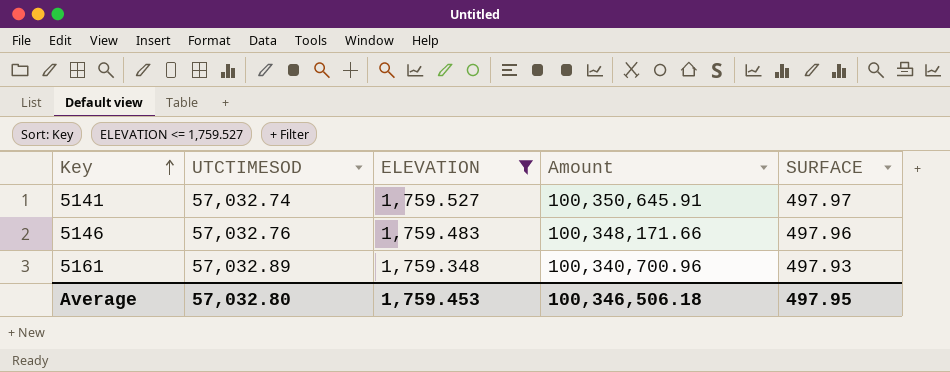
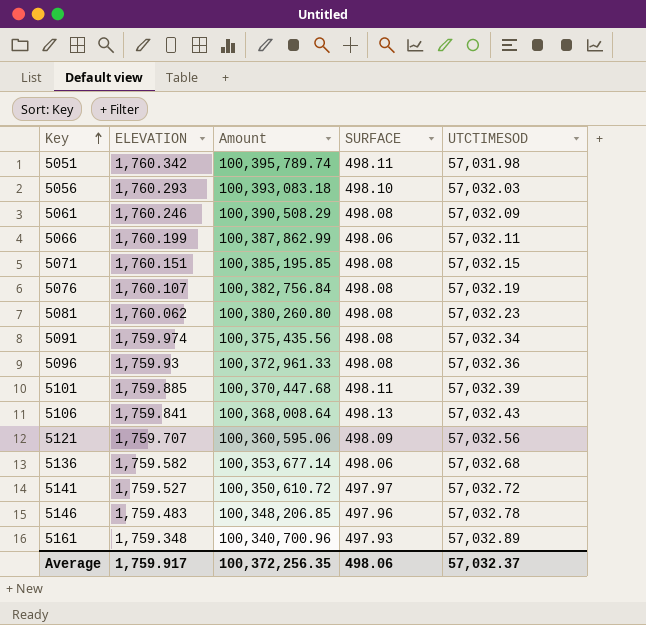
filter: ELEVATION <= 1,759.527 -> none
column UTCTIMESOD | position: 2 -> 5
5141 | Amount: 100,350,645.91 -> 100,350,610.72
5141 | UTCTIMESOD: 57,032.74 -> 57,032.72
5146 | Amount: 100,348,171.66 -> 100,348,206.85
5146 | UTCTIMESOD: 57,032.76 -> 57,032.78
Average | ELEVATION: 1,759.453 -> 1,759.917
Average | Amount: 100,346,506.18 -> 100,372,256.35
Average | SURFACE: 497.95 -> 498.06
Average | UTCTIMESOD: 57,032.80 -> 57,032.37

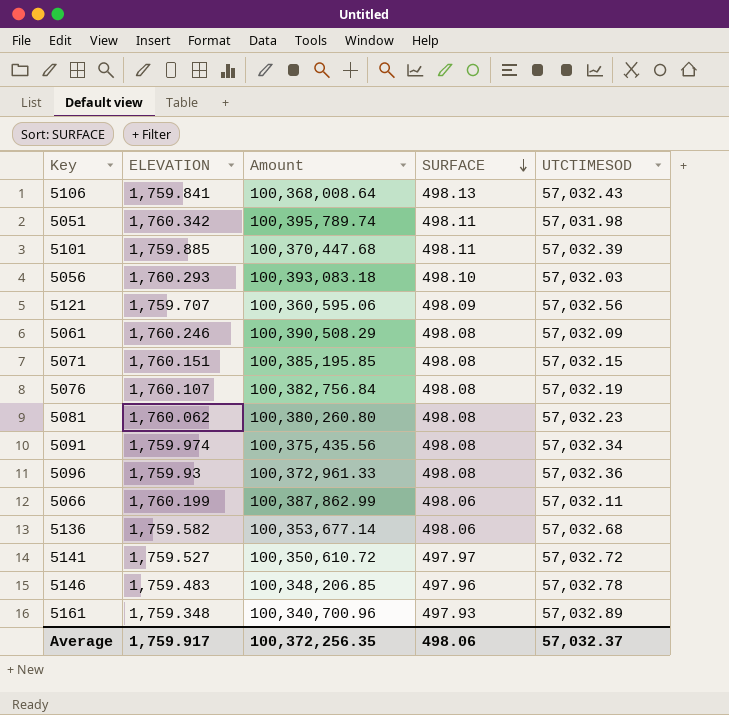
row order: Key ascending -> SURFACE descending

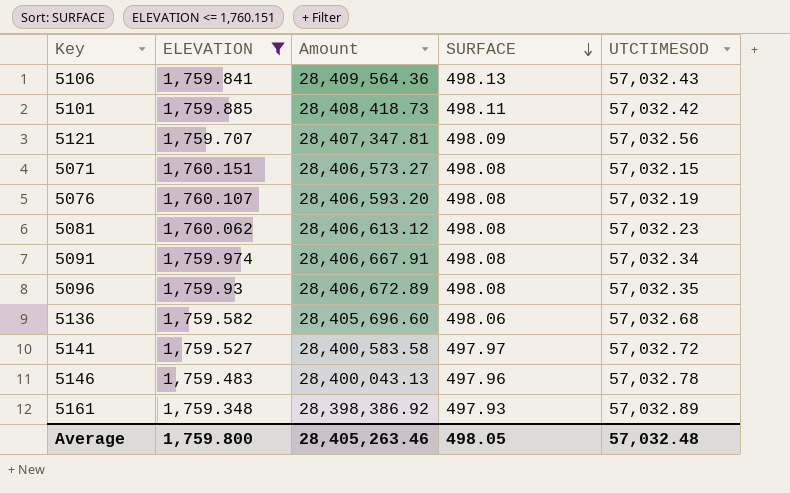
filter: none -> ELEVATION <= 1,760.151
column Amount | formula: [ELEVATION] * [UTCTIMESOD] -> [SURFACE] * [UTCTIMESOD]
5101 | UTCTIMESOD: 57,032.39 -> 57,032.42
5096 | UTCTIMESOD: 57,032.36 -> 57,032.35
Average | ELEVATION: 1,759.917 -> 1,759.800
Average | Amount: 100,372,256.35 -> 28,405,263.46
Average | SURFACE: 498.06 -> 498.05
Average | UTCTIMESOD: 57,032.37 -> 57,032.48

